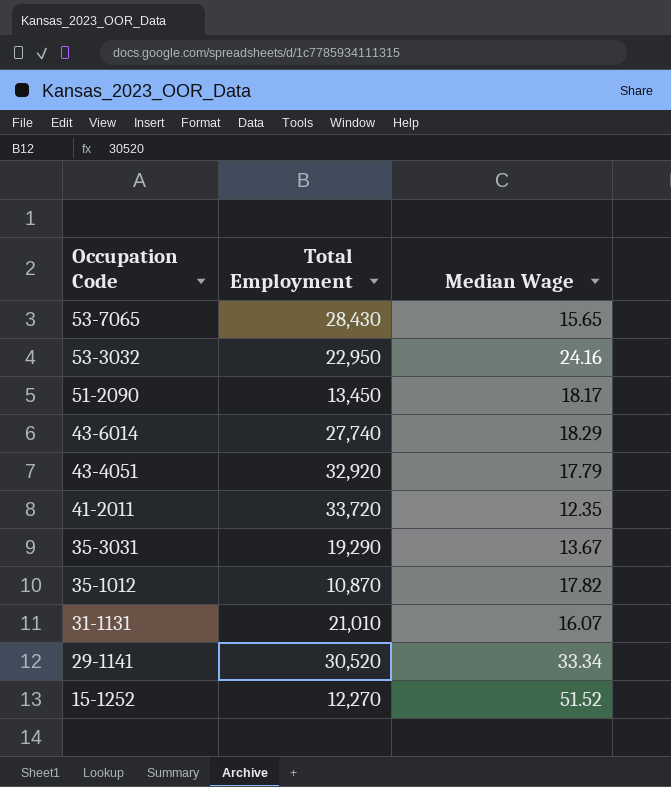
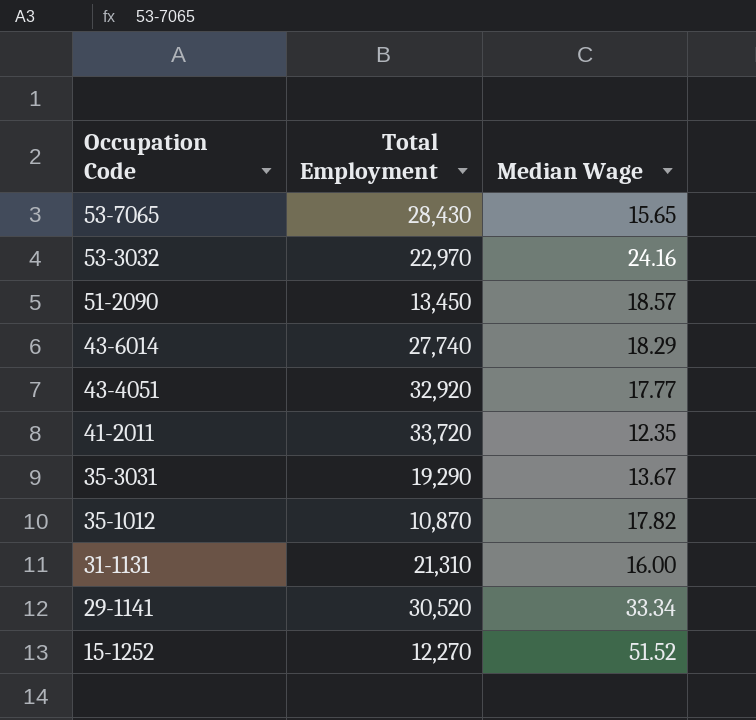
53-3032 | Total Employment: 22,950 -> 22,970
51-2090 | Median Wage: 18.17 -> 18.57
43-4051 | Median Wage: 17.79 -> 17.77
31-1131 | Total Employment: 21,010 -> 21,310
31-1131 | Median Wage: 16.07 -> 16.00

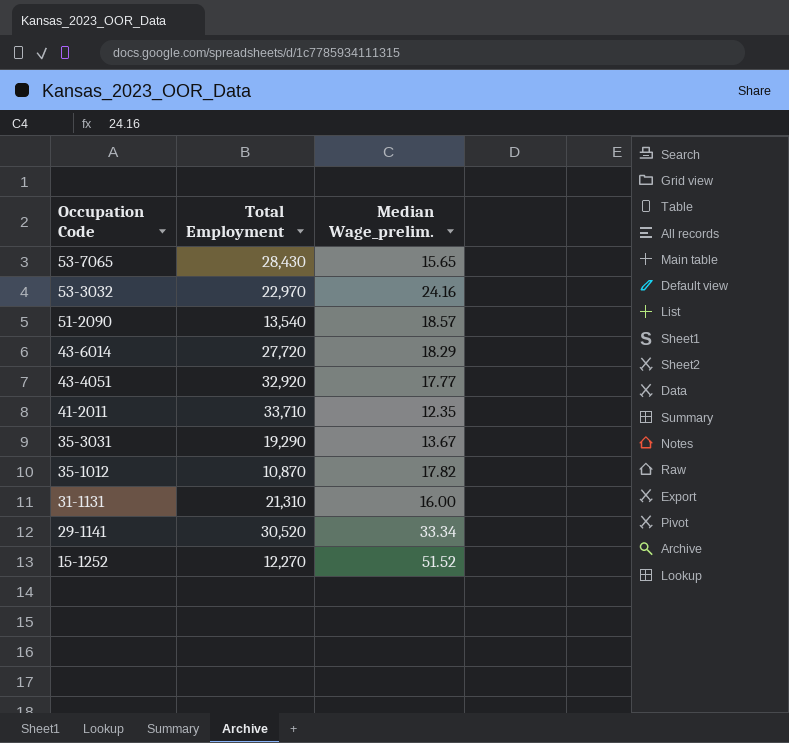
column name: Median Wage -> Median Wage_prelim.
51-2090 | Total Employment: 13,450 -> 13,540
43-6014 | Total Employment: 27,740 -> 27,720
41-2011 | Total Employment: 33,720 -> 33,710

